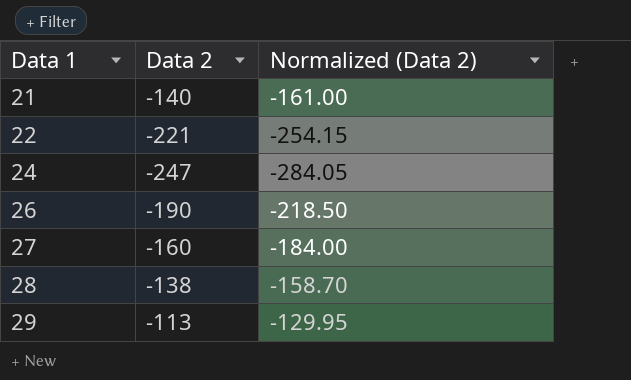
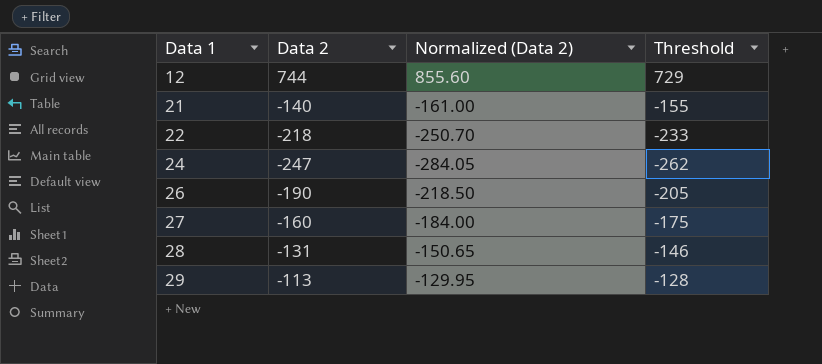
column Threshold | formula: none -> [Data 2] - 15
row 12: none -> 744 | 855.60 | 729
22 | Data 2: -221 -> -218
22 | Normalized (Data 2): -254.15 -> -250.70
28 | Data 2: -138 -> -131
28 | Normalized (Data 2): -158.70 -> -150.65

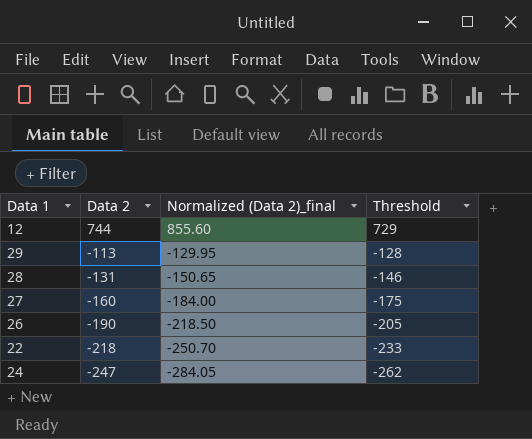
row order: Data 1 ascending -> Data 2 descending
column name: Normalized (Data 2) -> Normalized (Data 2)_final
row 21: -140 | -161.00 | -155 -> none

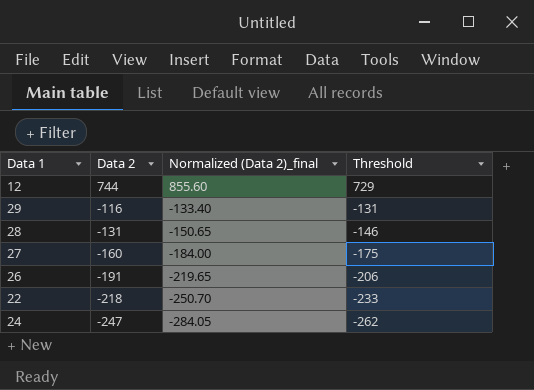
29 | Data 2: -113 -> -116
29 | Normalized (Data 2)_final: -129.95 -> -133.40
29 | Threshold: -128 -> -131
26 | Data 2: -190 -> -191
26 | Normalized (Data 2)_final: -218.50 -> -219.65
26 | Threshold: -205 -> -206

